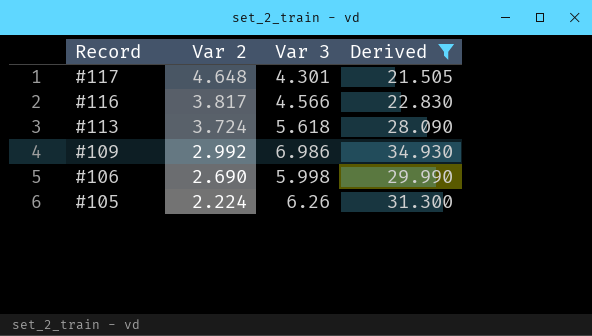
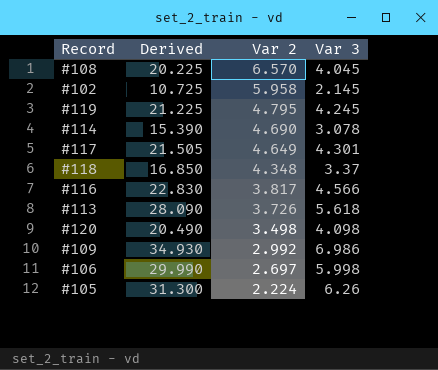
filter: Derived >= 21.505 -> none
column Derived | position: 4 -> 2
#117 | Var 2: 4.648 -> 4.649
#113 | Var 2: 3.724 -> 3.726
#106 | Var 2: 2.690 -> 2.697

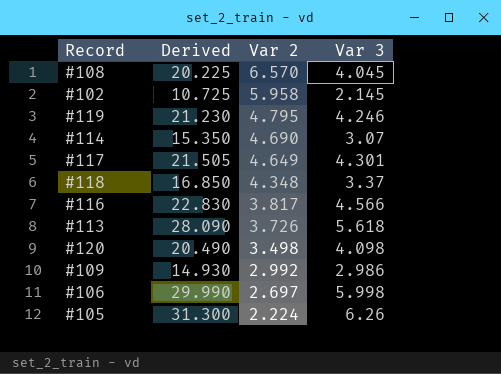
#119 | Derived: 21.225 -> 21.230
#119 | Var 3: 4.245 -> 4.246
#114 | Derived: 15.390 -> 15.350
#114 | Var 3: 3.078 -> 3.07
#109 | Derived: 34.930 -> 14.930
#109 | Var 3: 6.986 -> 2.986

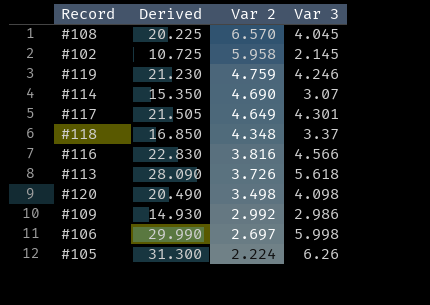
#119 | Var 2: 4.795 -> 4.759
#116 | Var 2: 3.817 -> 3.816

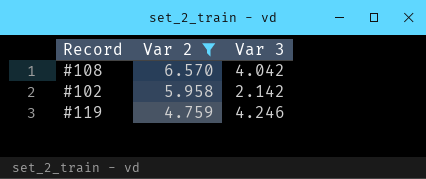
filter: none -> Var 2 >= 4.759
column Derived | formula: [Var 3] * 5 -> none
#108 | Var 3: 4.045 -> 4.042
#102 | Var 3: 2.145 -> 2.142

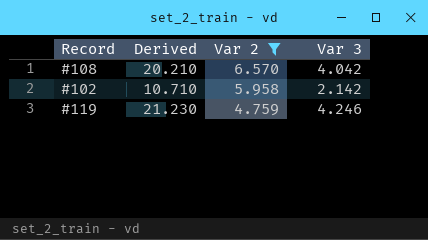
column Derived | formula: none -> [Var 3] * 5

